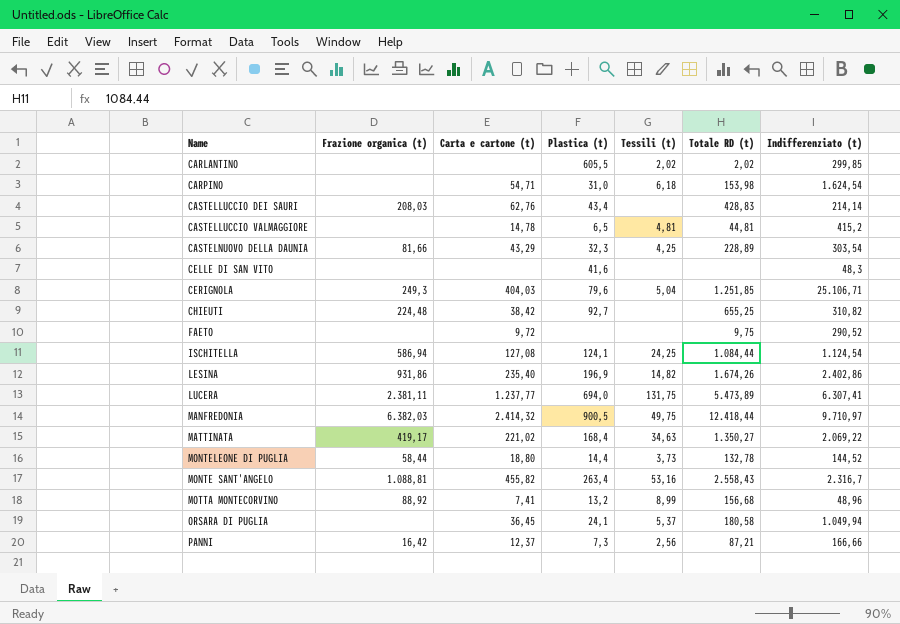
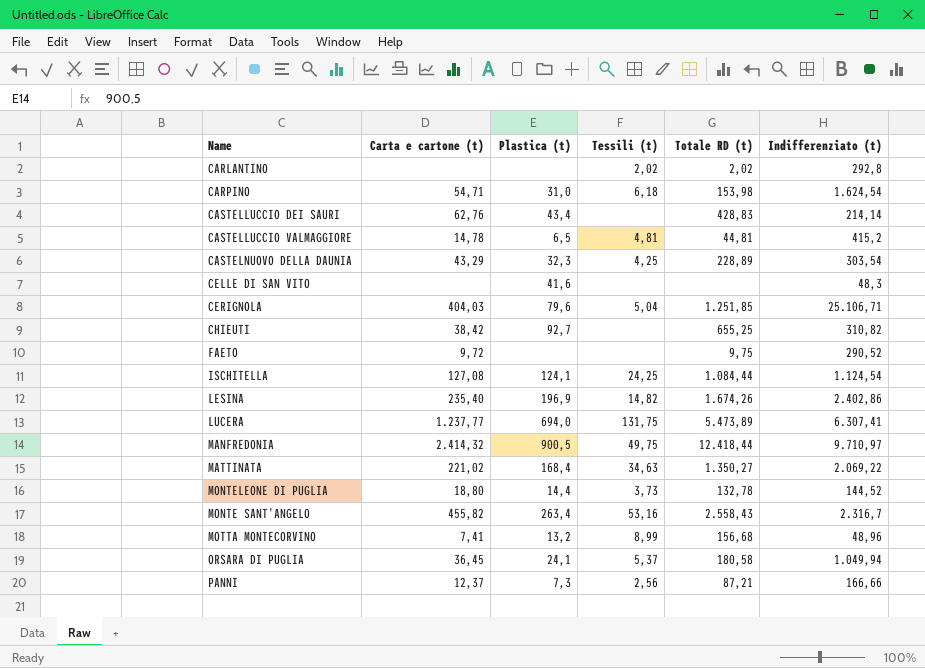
column Frazione organica (t) | position: 2 -> none
CARLANTINO | Plastica (t): 605,5 -> none
CARLANTINO | Indifferenziato (t): 299,85 -> 292,8

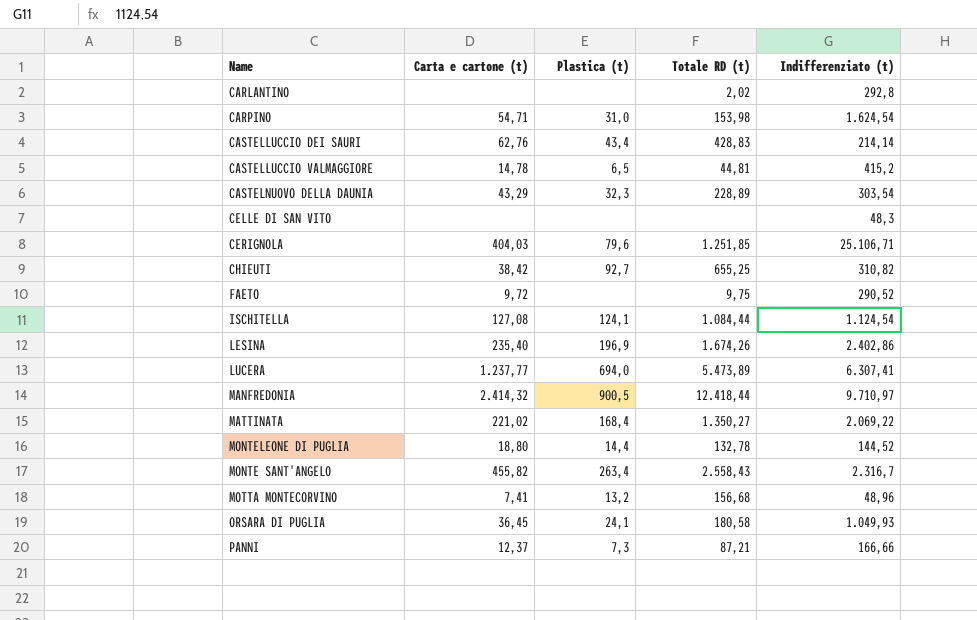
column Tessili (t) | position: 4 -> none
CELLE DI SAN VITO | Plastica (t): 41,6 -> none
ORSARA DI PUGLIA | Indifferenziato (t): 1.049,94 -> 1.049,93

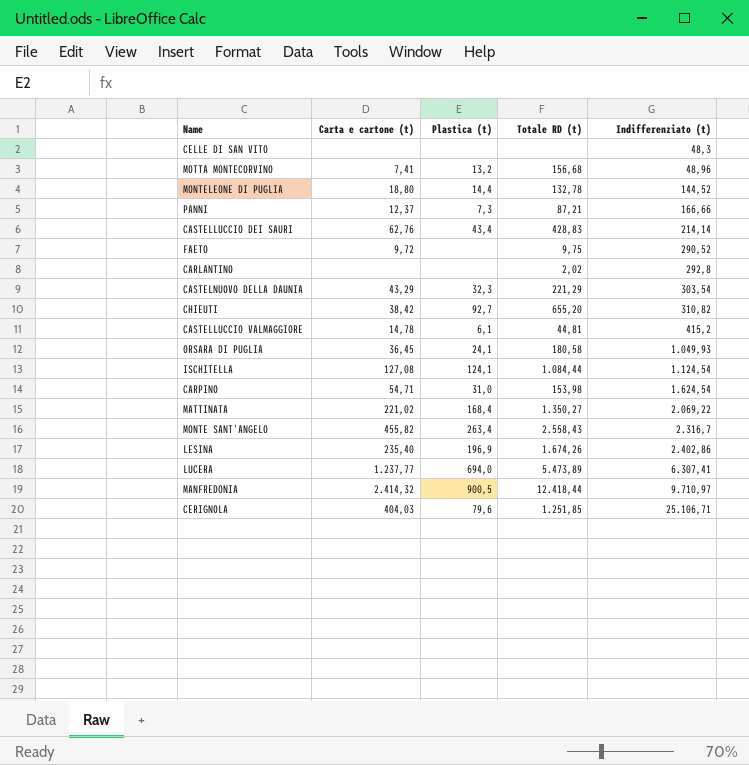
row order: none -> Indifferenziato (t) ascending
CASTELNUOVO DELLA DAUNIA | Totale RD (t): 228,89 -> 221,29
CHIEUTI | Totale RD (t): 655,25 -> 655,20
CASTELLUCCIO VALMAGGIORE | Plastica (t): 6,5 -> 6,1

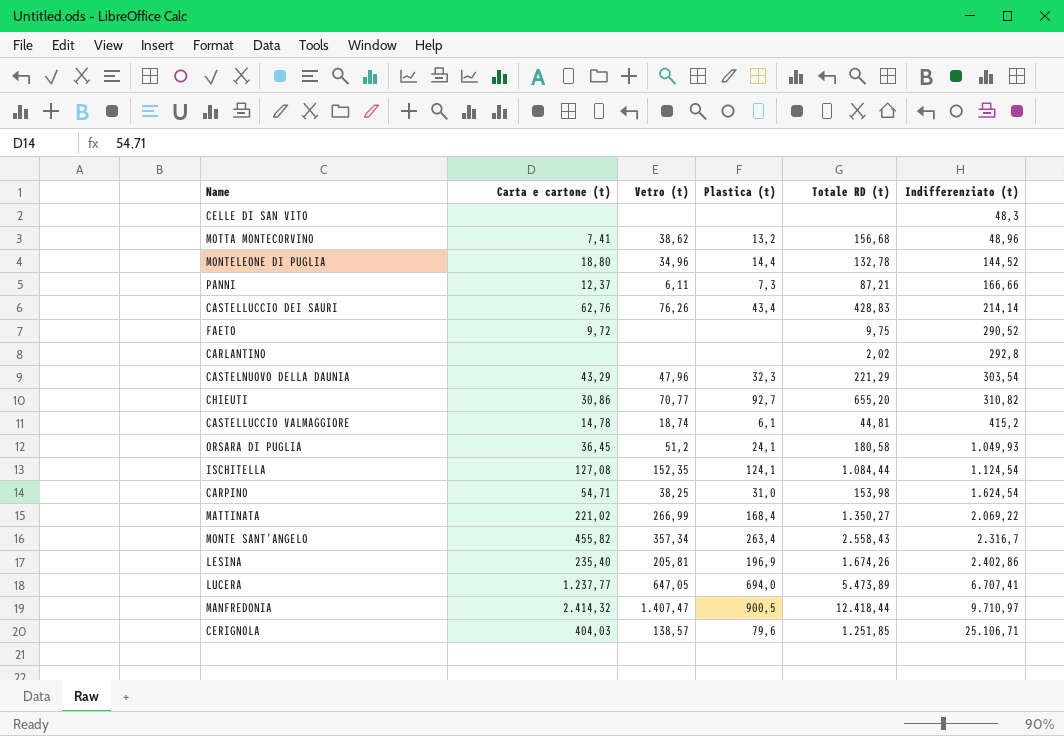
column Vetro (t) | position: none -> 3
CHIEUTI | Carta e cartone (t): 38,42 -> 30,86
LUCERA | Indifferenziato (t): 6.307,41 -> 6.707,41

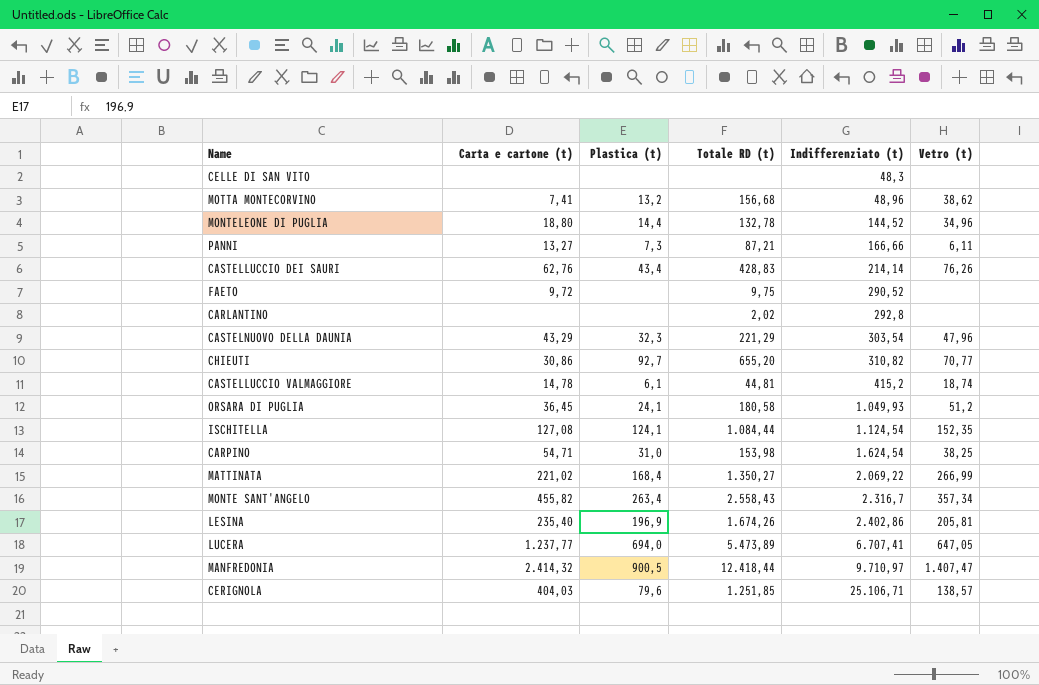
column Vetro (t) | position: 3 -> 6
PANNI | Carta e cartone (t): 12,37 -> 13,27

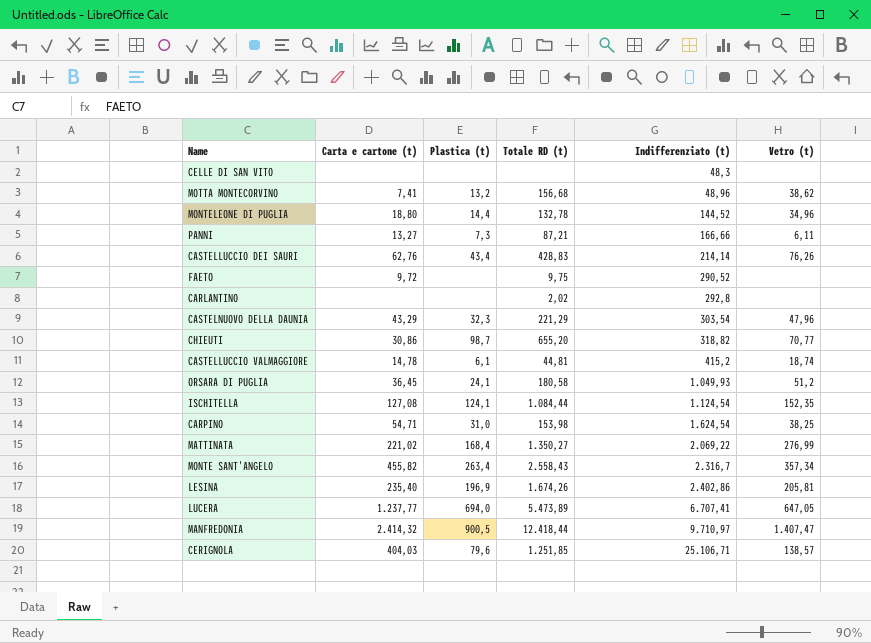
CHIEUTI | Plastica (t): 92,7 -> 98,7
CHIEUTI | Indifferenziato (t): 310,82 -> 318,82
MATTINATA | Vetro (t): 266,99 -> 276,99

